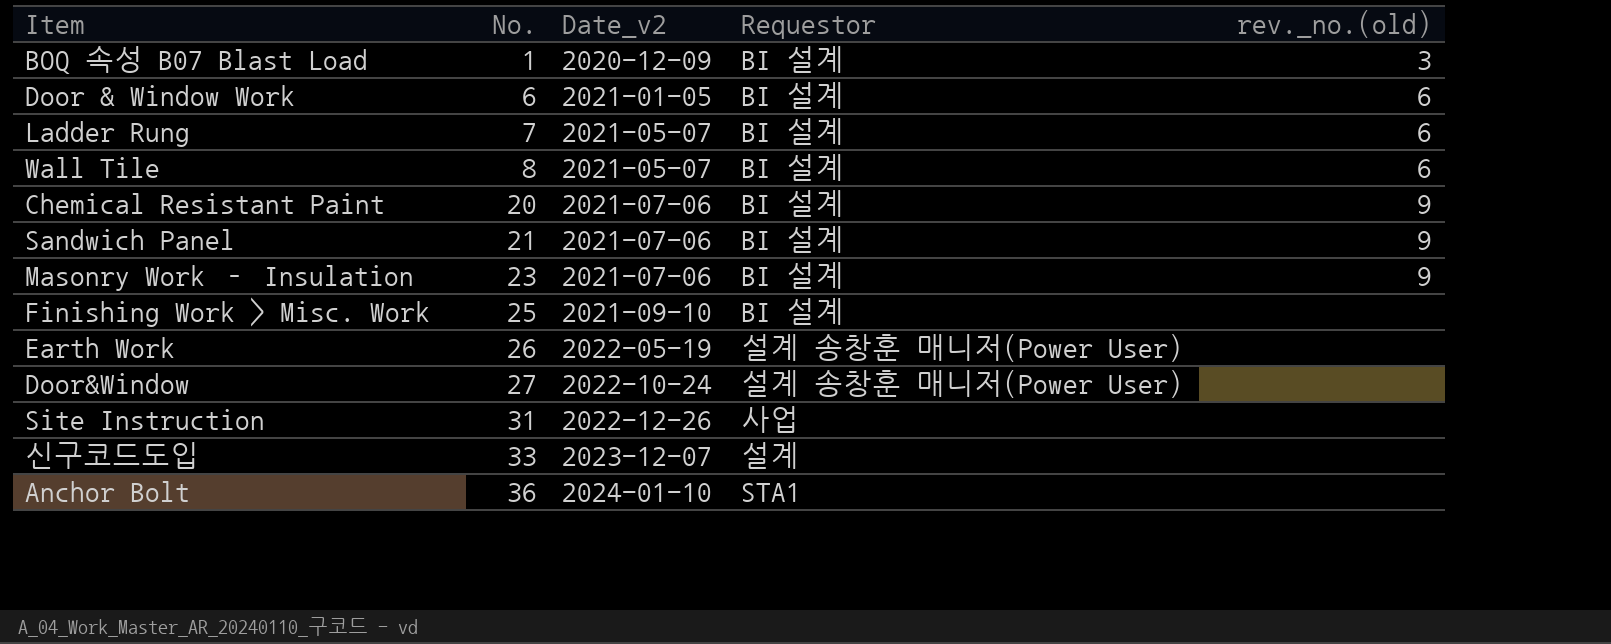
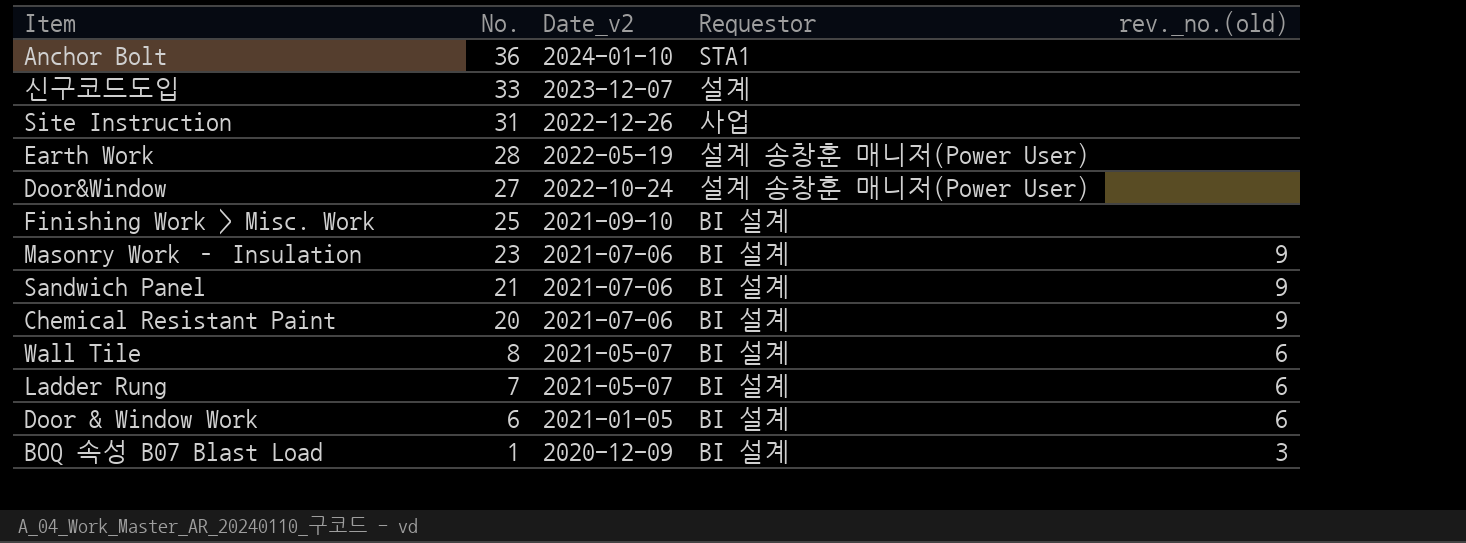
row order: No. ascending -> No. descending
Earth Work | No.: 26 -> 28

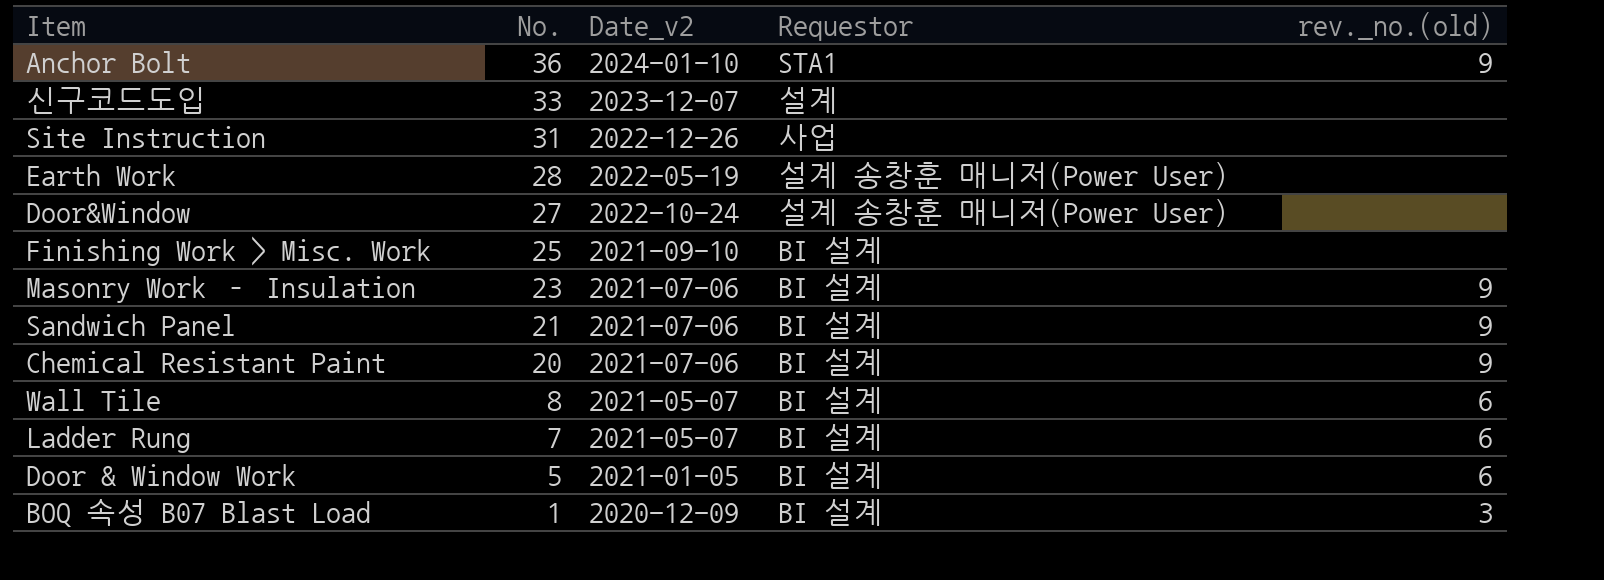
Anchor Bolt | rev._no.(old): none -> 9
Door & Window Work | No.: 6 -> 5

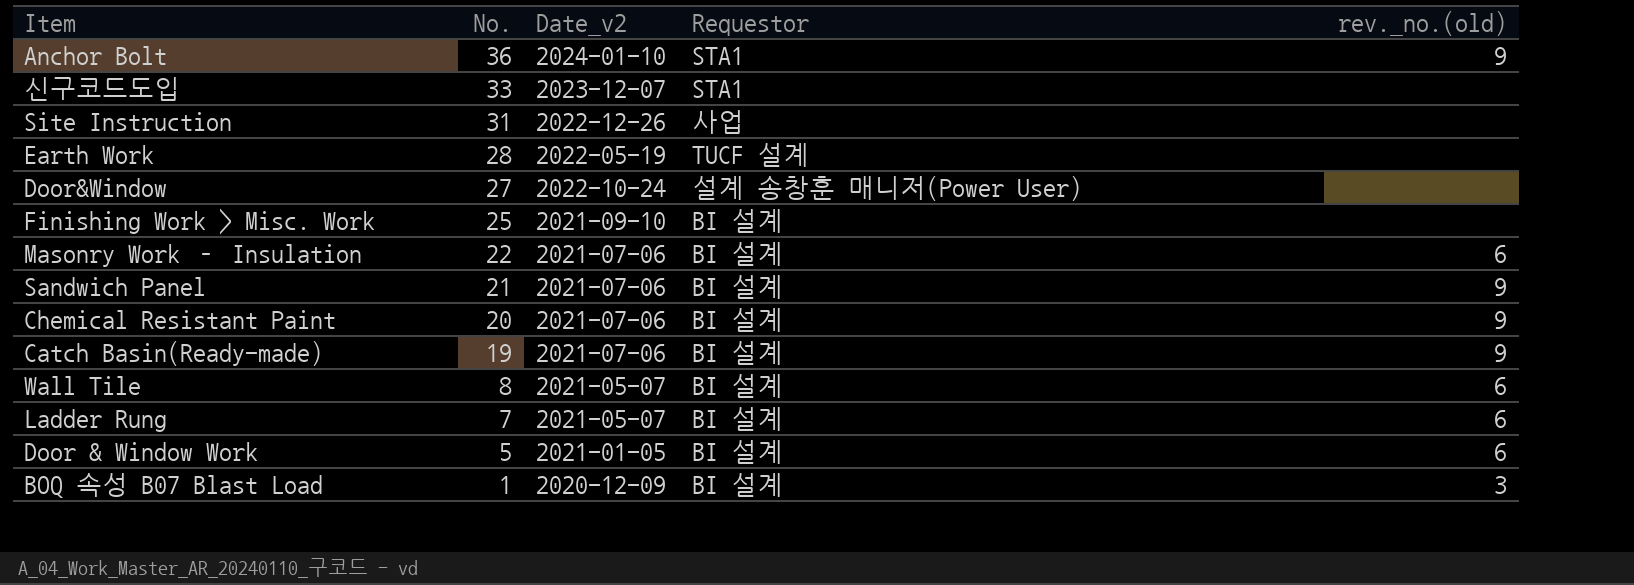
신구코드도입 | Requestor: 설계 -> STA1
Earth Work | Requestor: 설계 송창훈 매니저(Power User) -> TUCF 설계
Masonry Work – Insulation | No.: 23 -> 22
Masonry Work – Insulation | rev._no.(old): 9 -> 6
row Catch Basin(Ready-made): none -> 19 | 2021-07-06 | BI 설계 | 9

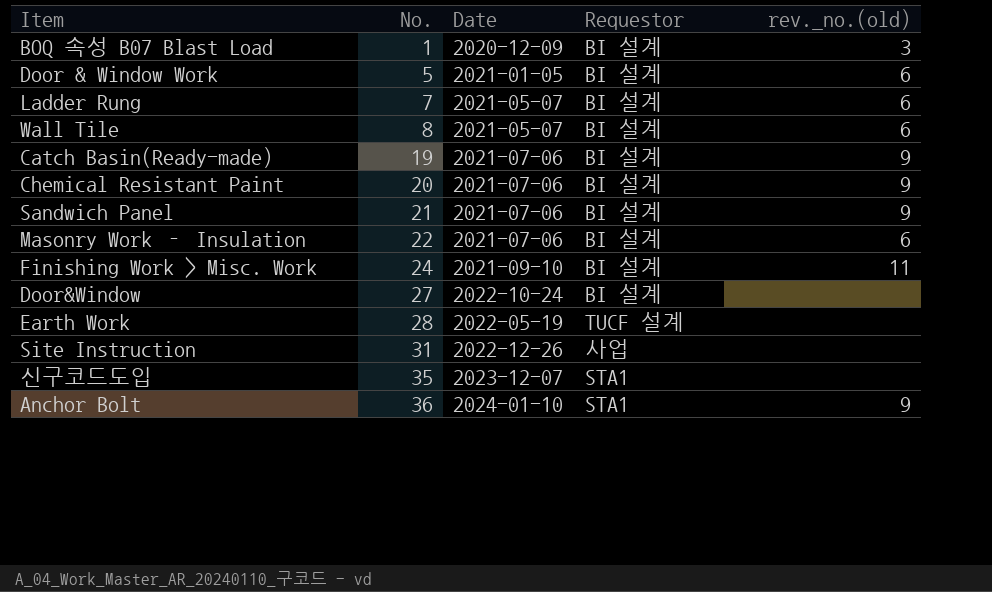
row order: No. descending -> No. ascending
column name: Date_v2 -> Date
Finishing Work > Misc. Work | No.: 25 -> 24
Finishing Work > Misc. Work | rev._no.(old): none -> 11
Door&Window | Requestor: 설계 송창훈 매니저(Power User) -> BI 설계
신구코드도입 | No.: 33 -> 35

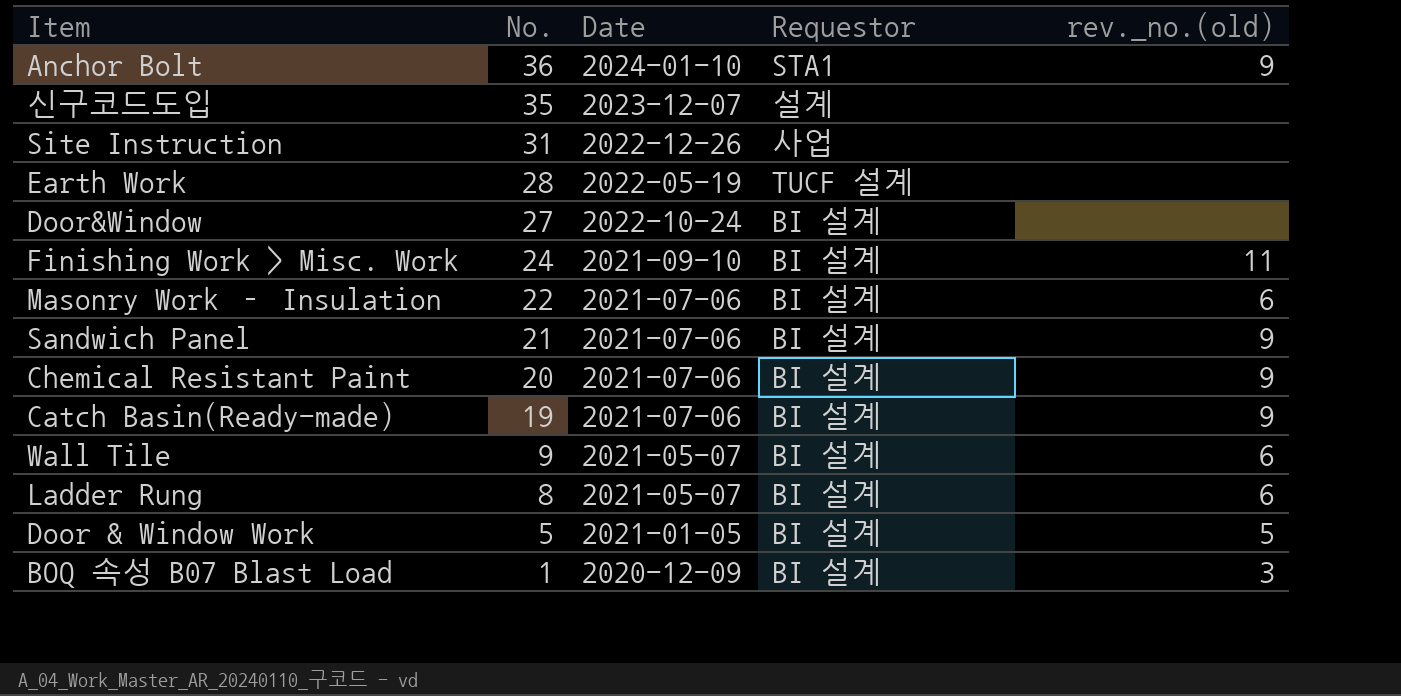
row order: No. ascending -> No. descending
신구코드도입 | Requestor: STA1 -> 설계
Wall Tile | No.: 8 -> 9
Ladder Rung | No.: 7 -> 8
Door & Window Work | rev._no.(old): 6 -> 5

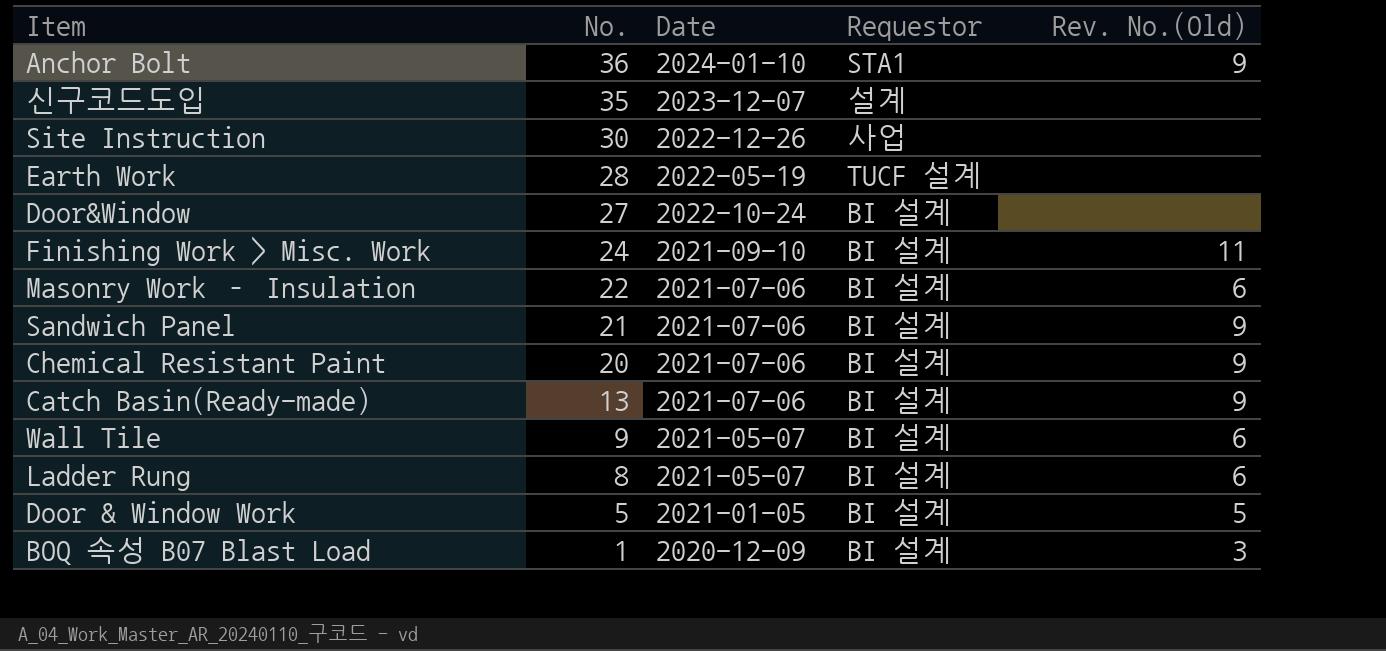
column name: rev._no.(old) -> Rev. No.(Old)
Site Instruction | No.: 31 -> 30
Catch Basin(Ready-made) | No.: 19 -> 13

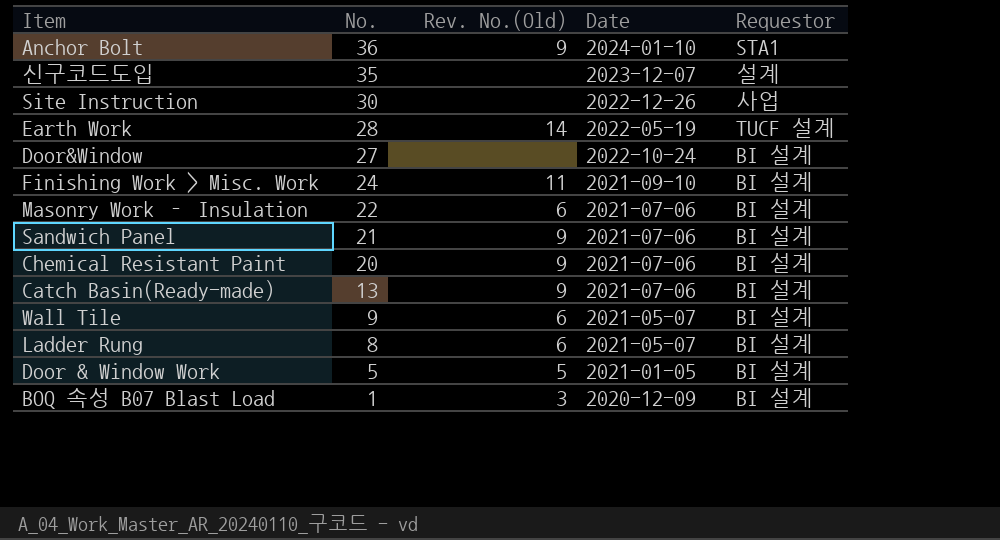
column Rev. No.(Old) | position: 5 -> 3
Earth Work | Rev. No.(Old): none -> 14

